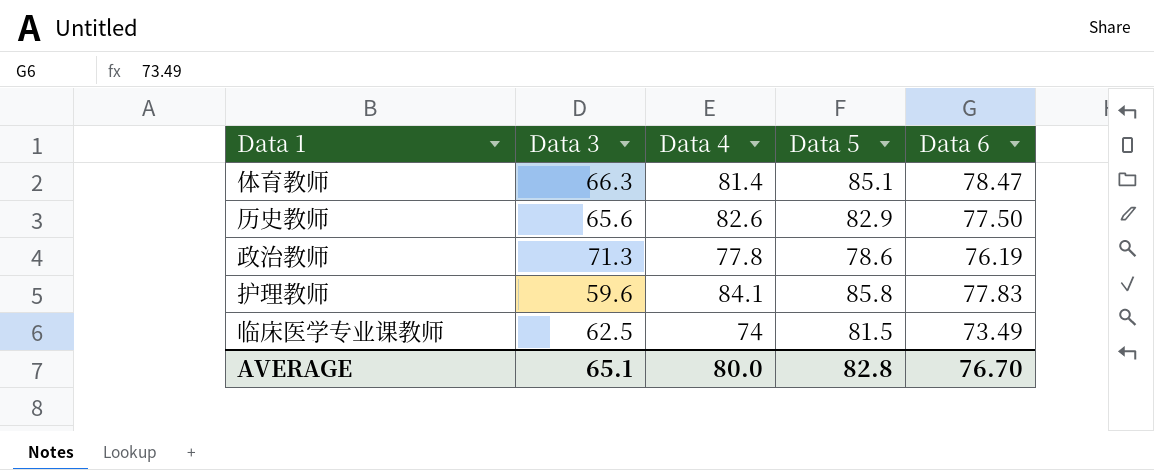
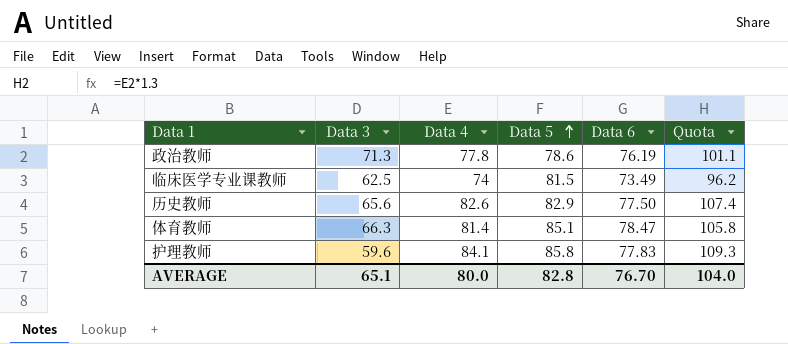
row order: none -> Data 5 ascending
column Quota | formula: none -> [Data 4] * 1.3

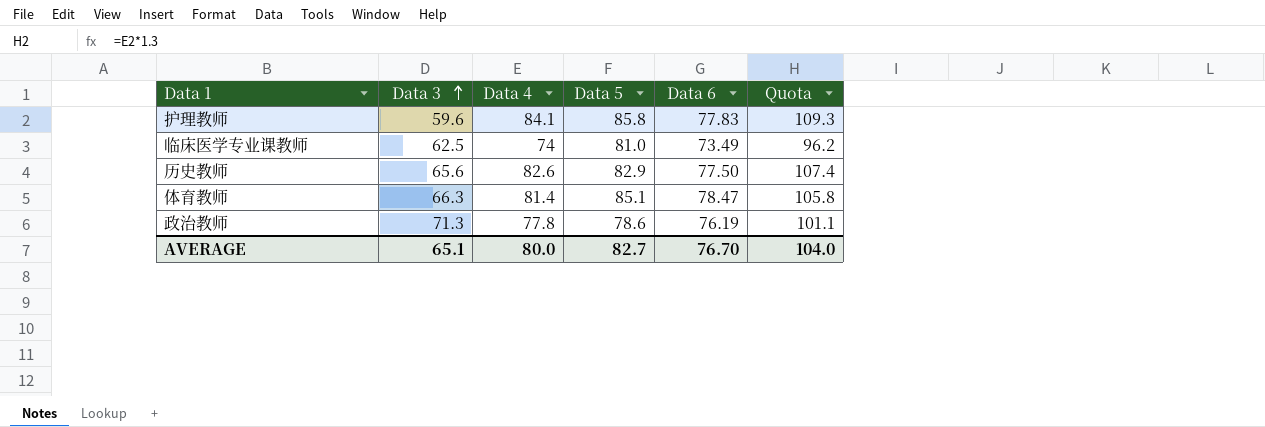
row order: Data 5 ascending -> Data 3 ascending
临床医学专业课教师 | Data 5: 81.5 -> 81.0
AVERAGE | Data 5: 82.8 -> 82.7

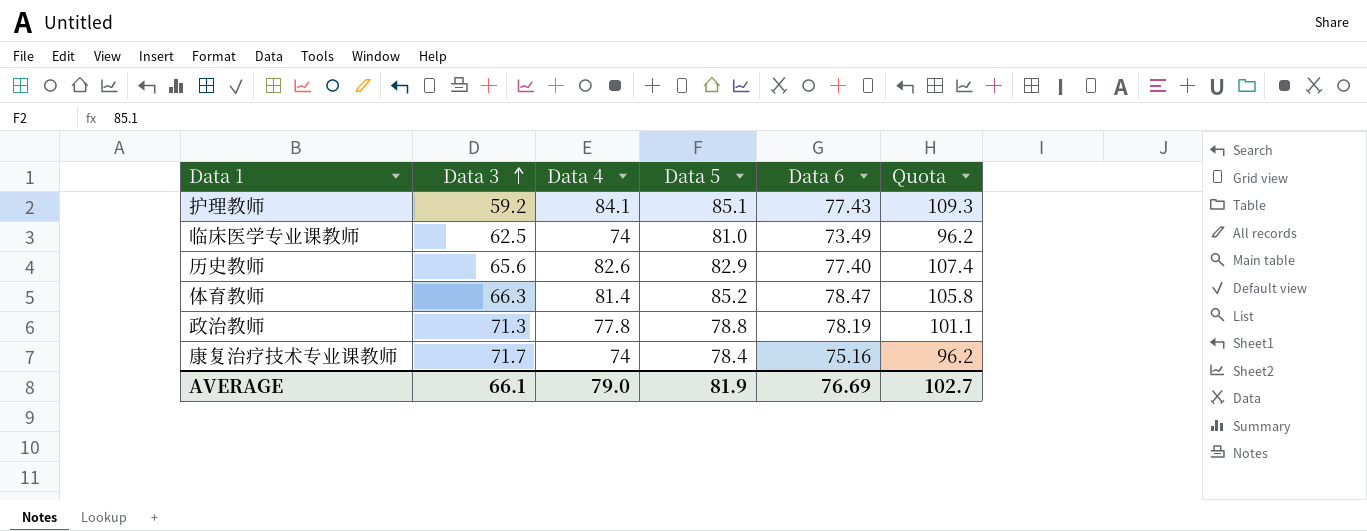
护理教师 | Data 3: 59.6 -> 59.2
护理教师 | Data 5: 85.8 -> 85.1
护理教师 | Data 6: 77.83 -> 77.43
历史教师 | Data 6: 77.50 -> 77.40
体育教师 | Data 5: 85.1 -> 85.2
政治教师 | Data 5: 78.6 -> 78.8
政治教师 | Data 6: 76.19 -> 78.19
row 康复治疗技术专业课教师: none -> 71.7 | 74 | 78.4 | 75.16 | 96.2
AVERAGE | Data 3: 65.1 -> 66.1
AVERAGE | Data 4: 80.0 -> 79.0
AVERAGE | Data 5: 82.7 -> 81.9
AVERAGE | Data 6: 76.70 -> 76.69
AVERAGE | Quota: 104.0 -> 102.7

